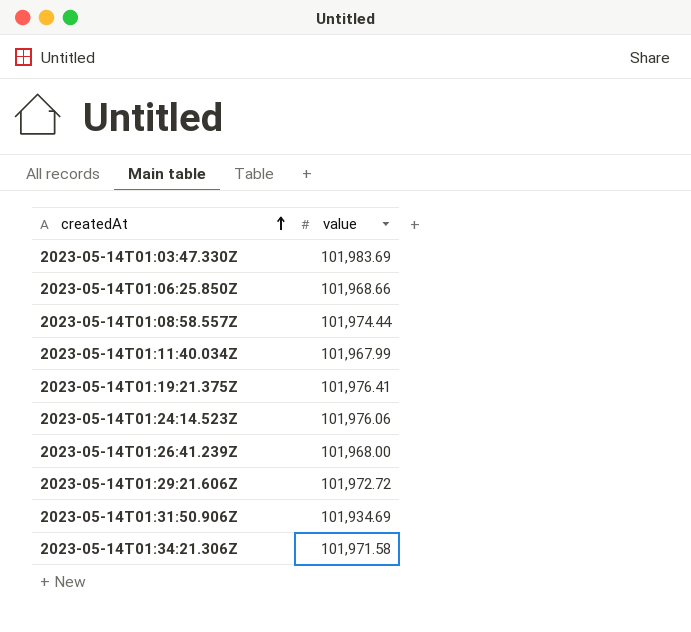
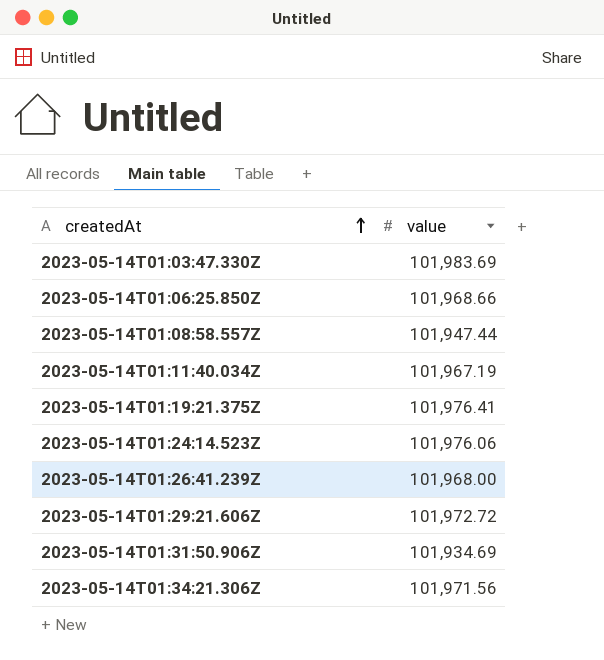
2023-05-14T01:08:58.557Z | value: 101,974.44 -> 101,947.44
2023-05-14T01:11:40.034Z | value: 101,967.99 -> 101,967.19
2023-05-14T01:34:21.306Z | value: 101,971.58 -> 101,971.56

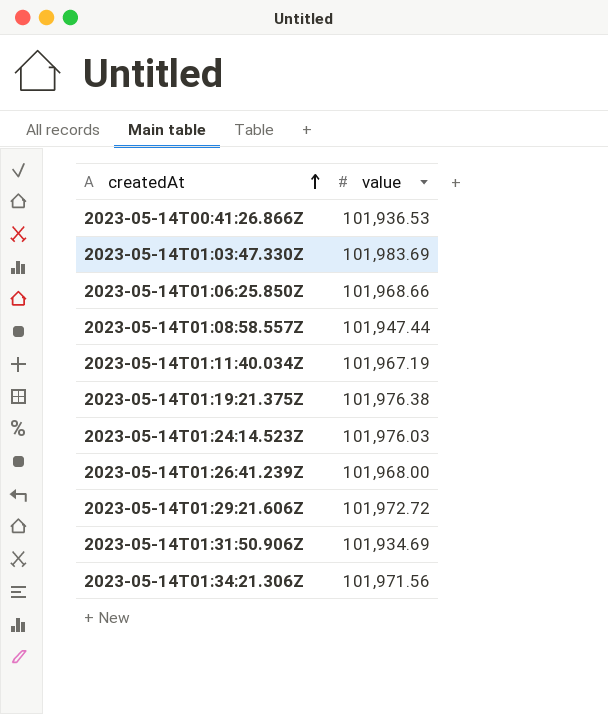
row 2023-05-14T00:41:26.866Z: none -> 101,936.53
2023-05-14T01:19:21.375Z | value: 101,976.41 -> 101,976.38
2023-05-14T01:24:14.523Z | value: 101,976.06 -> 101,976.03

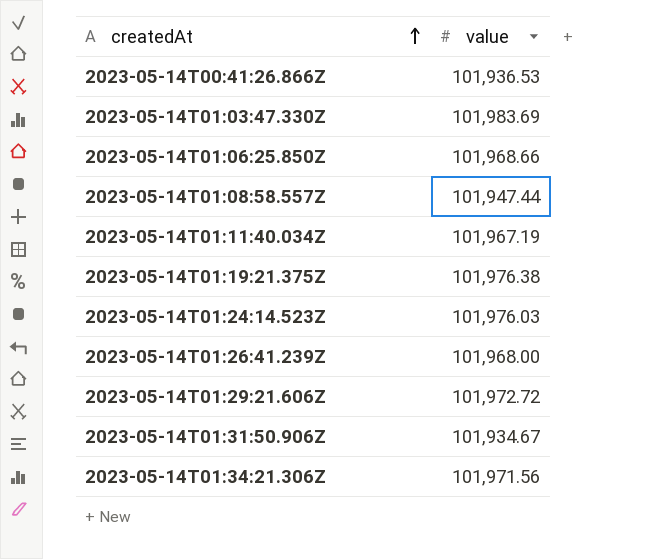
2023-05-14T01:31:50.906Z | value: 101,934.69 -> 101,934.67

